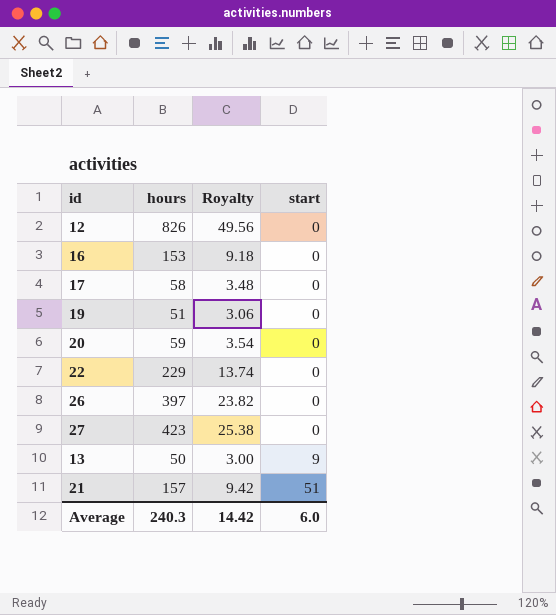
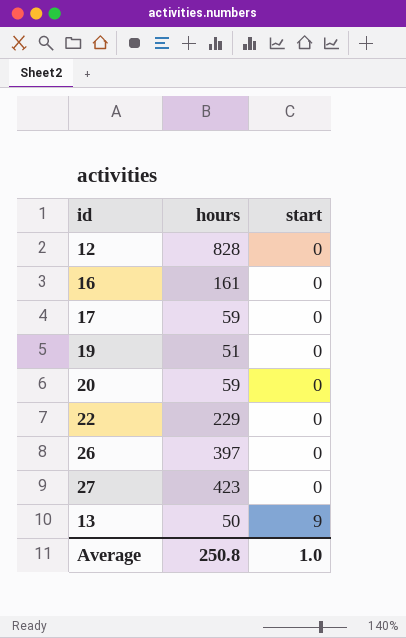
column Royalty | formula: [hours] * 0.06 -> none
row 21: 157 | 9.42 | 51 -> none
12 | hours: 826 -> 828
16 | hours: 153 -> 161
17 | hours: 58 -> 59
Average | hours: 240.3 -> 250.8
Average | start: 6.0 -> 1.0

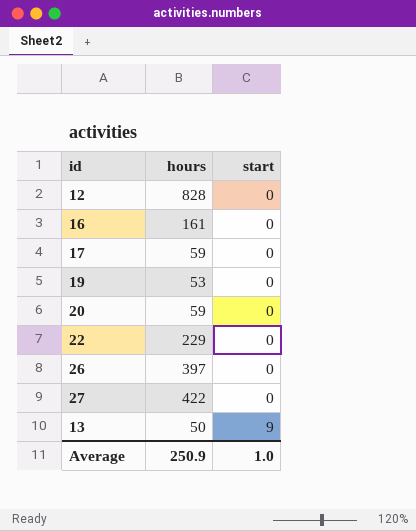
19 | hours: 51 -> 53
27 | hours: 423 -> 422
Average | hours: 250.8 -> 250.9

